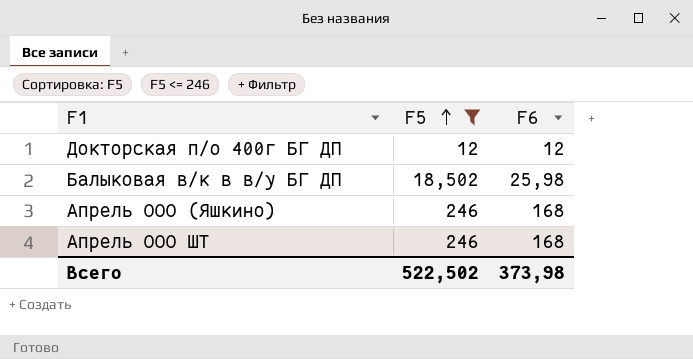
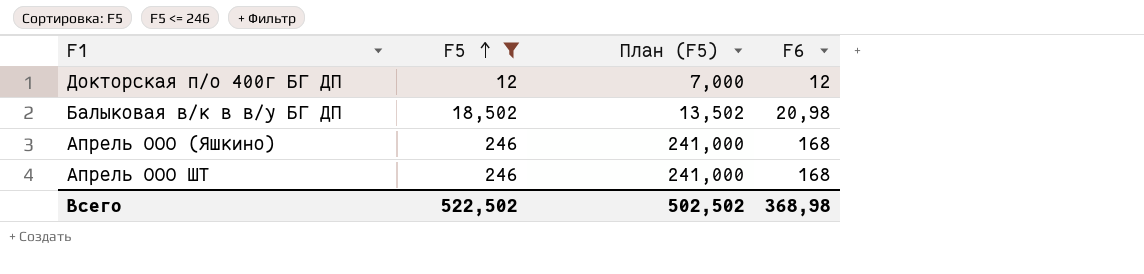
column План (F5) | formula: none -> [F5] - 5
Балыковая в/к в в/у БГ ДП | F6: 25,98 -> 20,98
Всего | F6: 373,98 -> 368,98

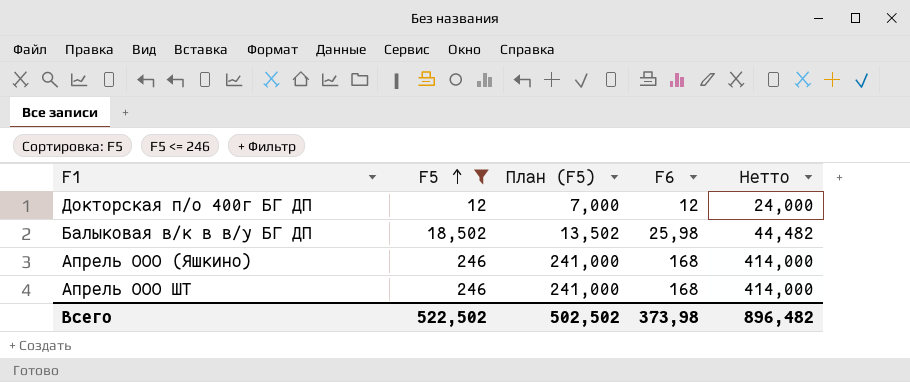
column Нетто | formula: none -> [F5] + [F6]
Балыковая в/к в в/у БГ ДП | F6: 20,98 -> 25,98
Всего | F6: 368,98 -> 373,98

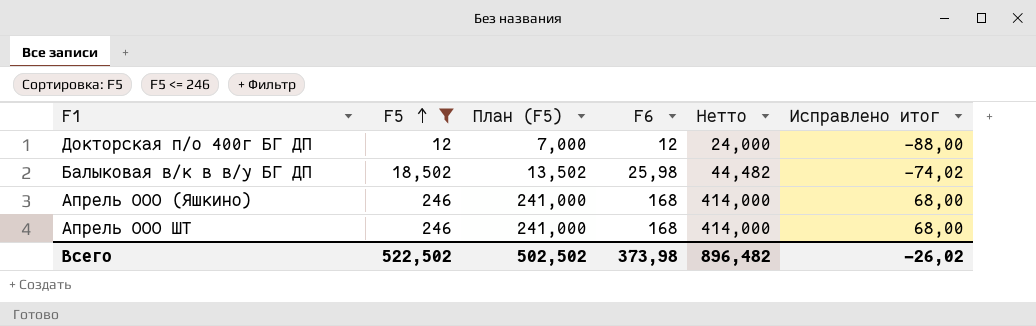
column Исправлено итог | formula: none -> [F6] - 100

